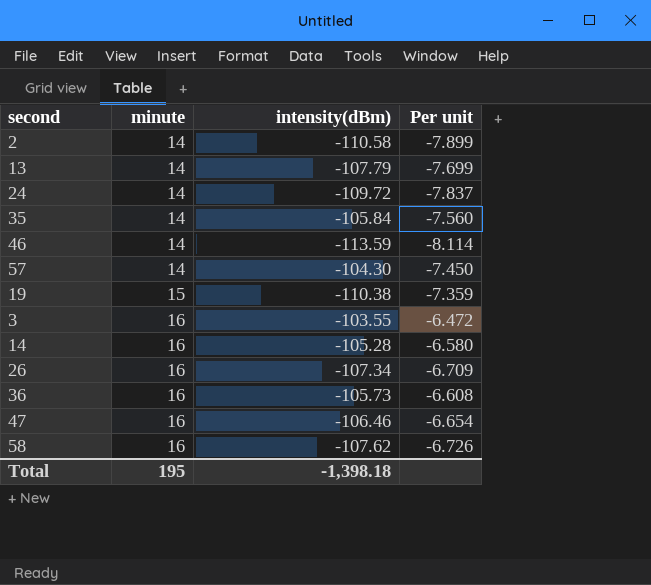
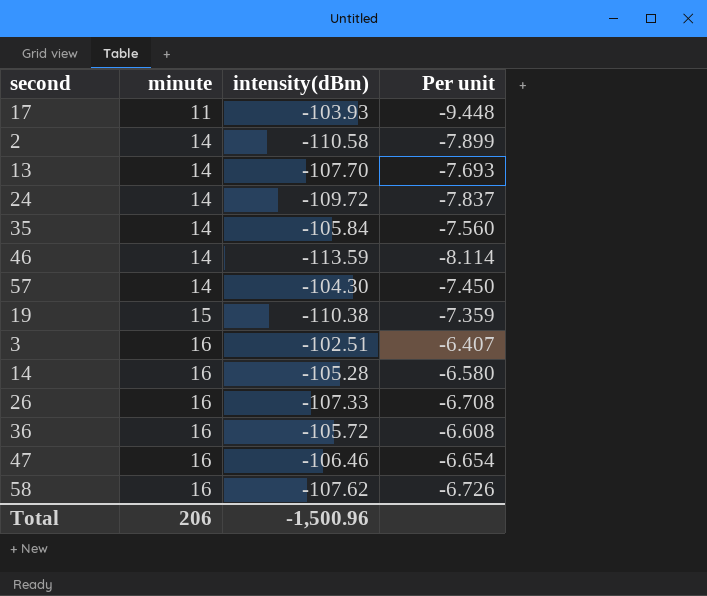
row 17: none -> 11 | -103.93 | -9.448
13 | intensity(dBm): -107.79 -> -107.70
13 | Per unit: -7.699 -> -7.693
3 | intensity(dBm): -103.55 -> -102.51
3 | Per unit: -6.472 -> -6.407
26 | intensity(dBm): -107.34 -> -107.33
26 | Per unit: -6.709 -> -6.708
36 | intensity(dBm): -105.73 -> -105.72
Total | minute: 195 -> 206
Total | intensity(dBm): -1,398.18 -> -1,500.96

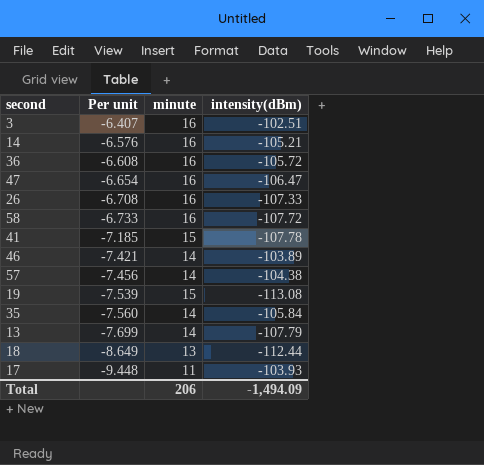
row order: minute ascending -> Per unit descending
column Per unit | position: 4 -> 2
row 2: 14 | -110.58 | -7.899 -> none
row 24: 14 | -109.72 | -7.837 -> none
14 | Per unit: -6.580 -> -6.576
14 | intensity(dBm): -105.28 -> -105.21
47 | intensity(dBm): -106.46 -> -106.47
58 | Per unit: -6.726 -> -6.733
58 | intensity(dBm): -107.62 -> -107.72
row 41: none -> -7.185 | 15 | -107.78
46 | Per unit: -8.114 -> -7.421
46 | intensity(dBm): -113.59 -> -103.89
57 | Per unit: -7.450 -> -7.456
57 | intensity(dBm): -104.30 -> -104.38
19 | Per unit: -7.359 -> -7.539
19 | intensity(dBm): -110.38 -> -113.08
13 | Per unit: -7.693 -> -7.699
13 | intensity(dBm): -107.70 -> -107.79
row 18: none -> -8.649 | 13 | -112.44
Total | intensity(dBm): -1,500.96 -> -1,494.09

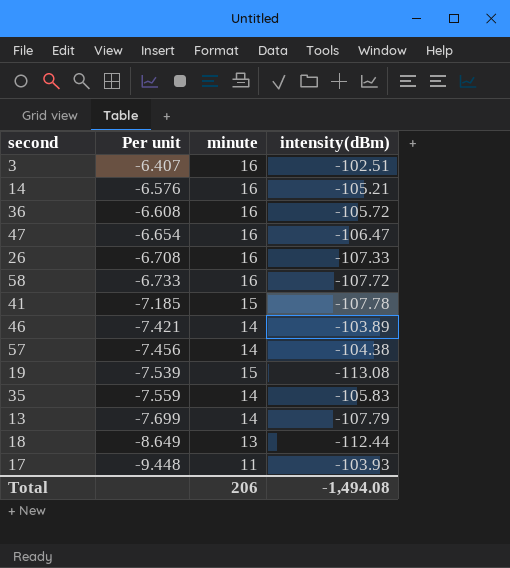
35 | Per unit: -7.560 -> -7.559
35 | intensity(dBm): -105.84 -> -105.83
Total | intensity(dBm): -1,494.09 -> -1,494.08

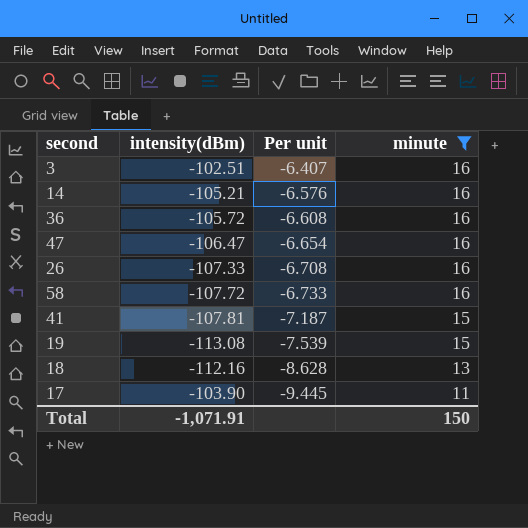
filter: none -> minute != 14
column intensity(dBm) | position: 4 -> 2
41 | intensity(dBm): -107.78 -> -107.81
41 | Per unit: -7.185 -> -7.187
18 | intensity(dBm): -112.44 -> -112.16
18 | Per unit: -8.649 -> -8.628
17 | intensity(dBm): -103.93 -> -103.90
17 | Per unit: -9.448 -> -9.445
Total | intensity(dBm): -1,494.08 -> -1,071.91
Total | minute: 206 -> 150

